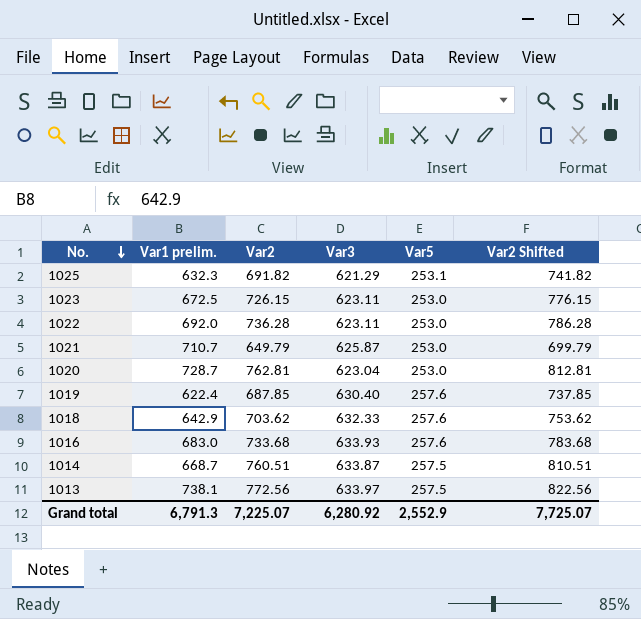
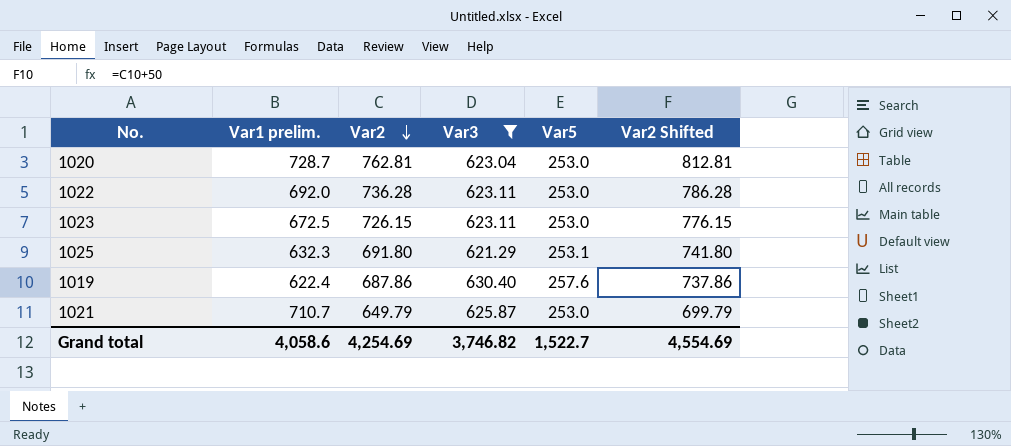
filter: none -> Var3 <= 630.40
row order: No. descending -> Var2 descending
1025 | Var2: 691.82 -> 691.80
1025 | Var2 Shifted: 741.82 -> 741.80
1019 | Var2: 687.85 -> 687.86
1019 | Var2 Shifted: 737.85 -> 737.86
Grand total | Var1 prelim.: 6,791.3 -> 4,058.6
Grand total | Var2: 7,225.07 -> 4,254.69
Grand total | Var3: 6,280.92 -> 3,746.82
Grand total | Var5: 2,552.9 -> 1,522.7
Grand total | Var2 Shifted: 7,725.07 -> 4,554.69

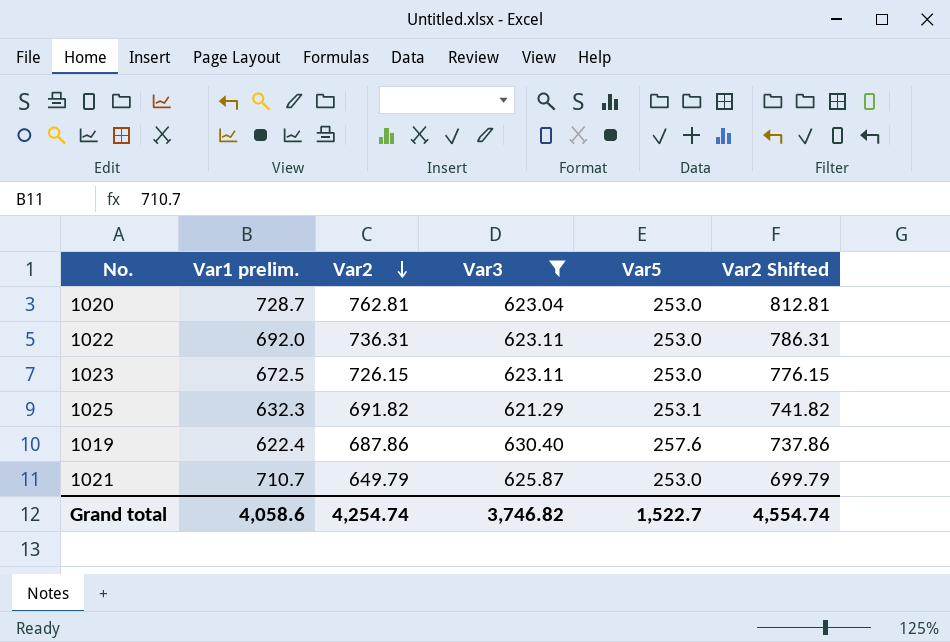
1022 | Var2: 736.28 -> 736.31
1022 | Var2 Shifted: 786.28 -> 786.31
1025 | Var2: 691.80 -> 691.82
1025 | Var2 Shifted: 741.80 -> 741.82
Grand total | Var2: 4,254.69 -> 4,254.74
Grand total | Var2 Shifted: 4,554.69 -> 4,554.74

